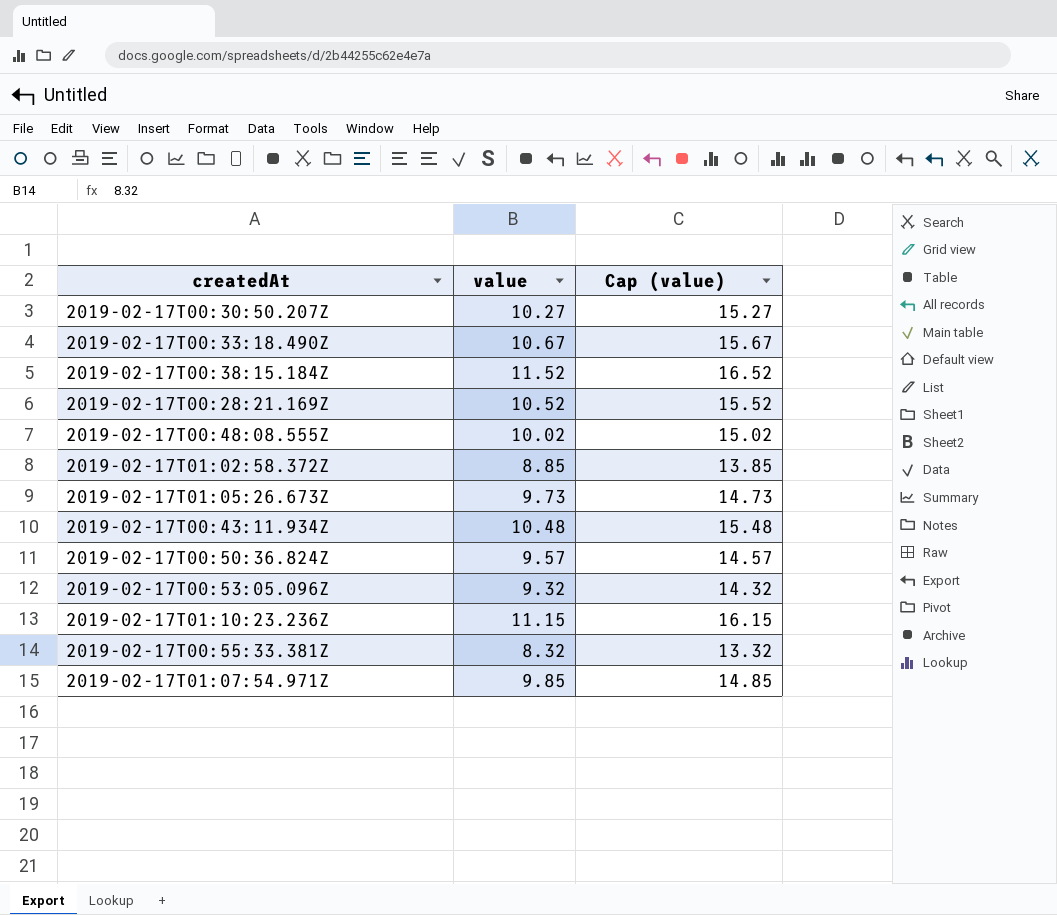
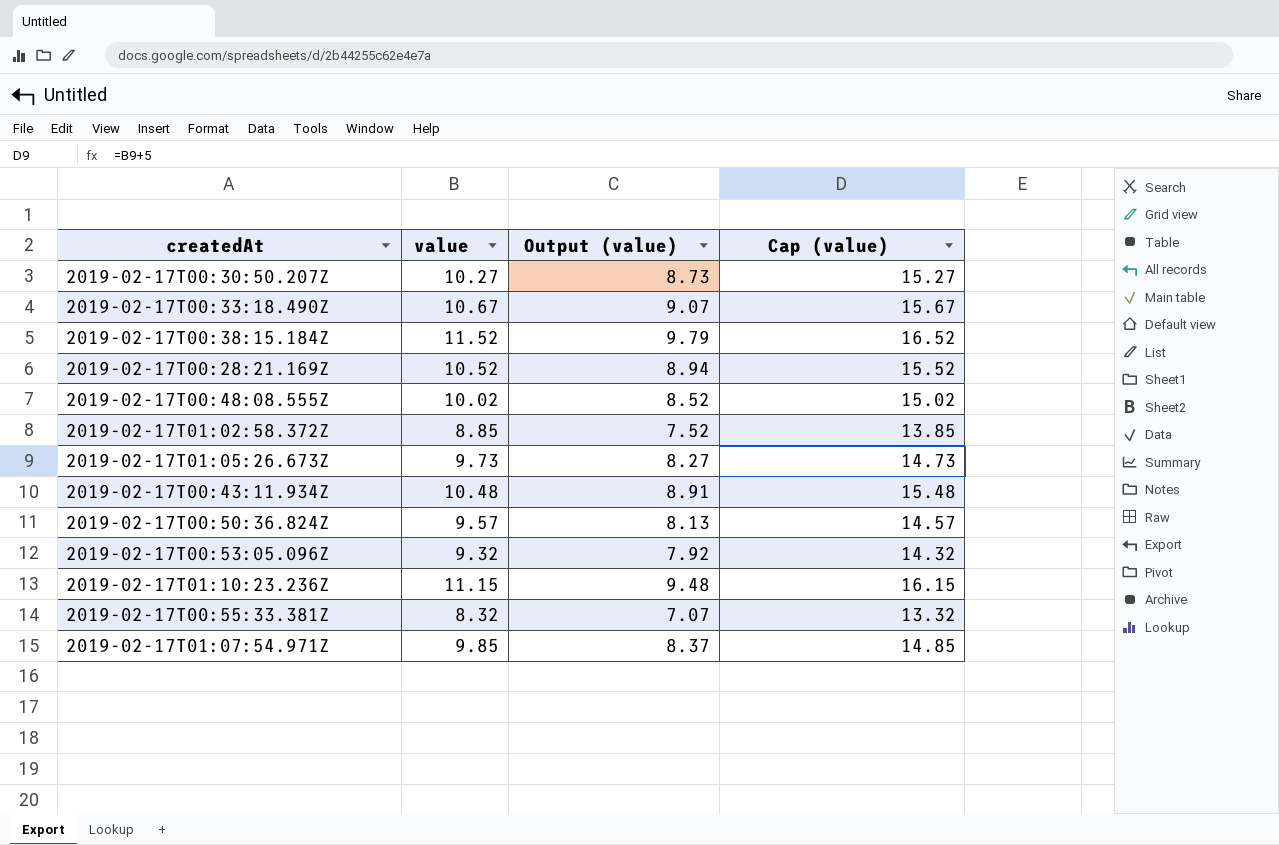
column Output (value) | formula: none -> [value] * 0.85

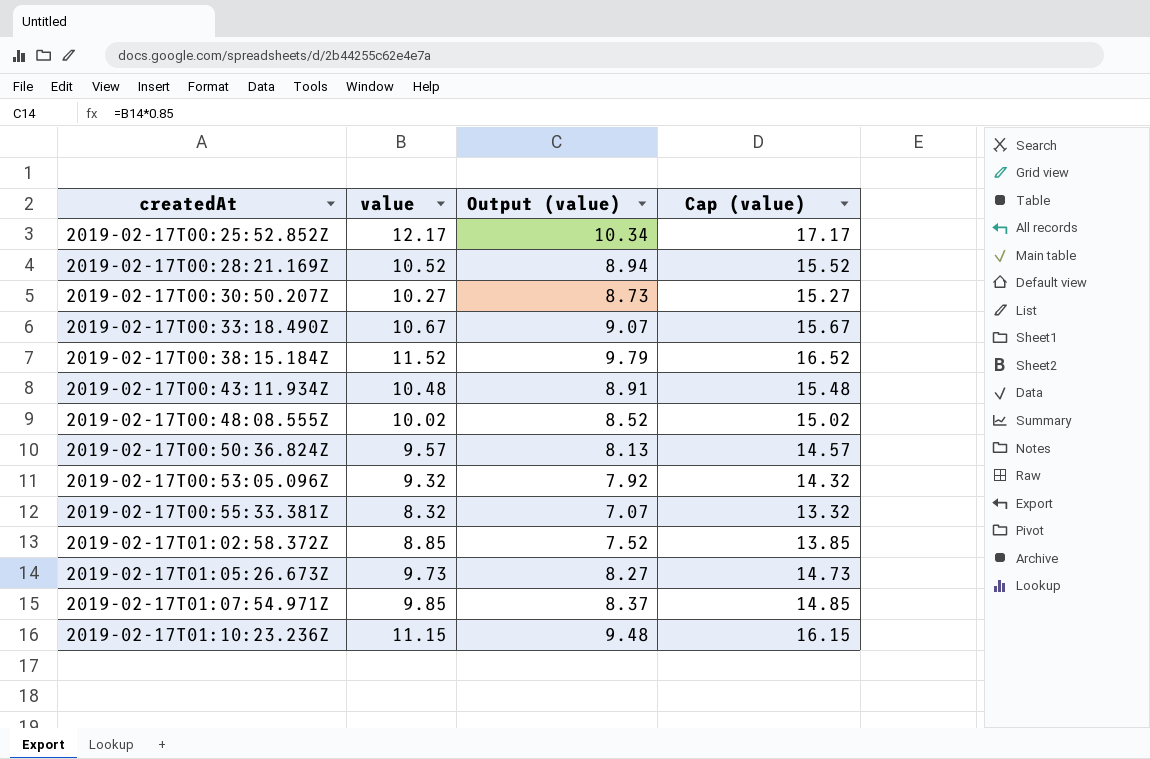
row order: none -> createdAt ascending
row 2019-02-17T00:25:52.852Z: none -> 12.17 | 10.34 | 17.17

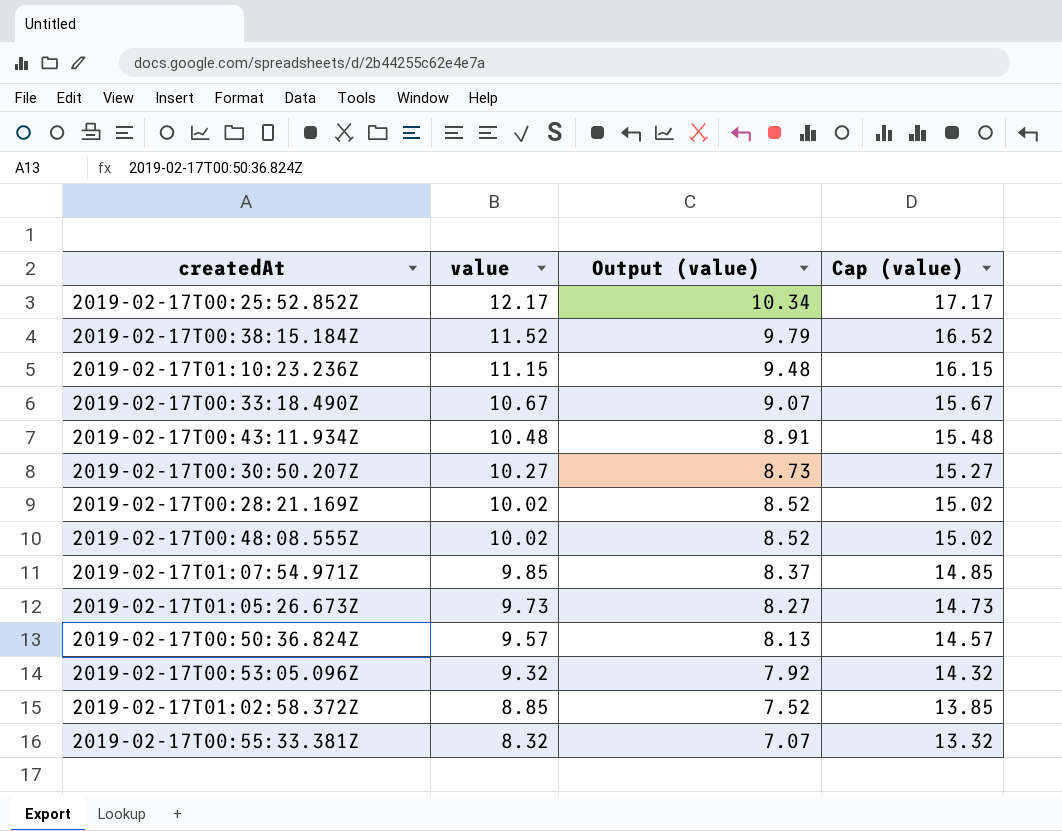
row order: createdAt ascending -> value descending
2019-02-17T00:28:21.169Z | value: 10.52 -> 10.02
2019-02-17T00:28:21.169Z | Output (value): 8.94 -> 8.52
2019-02-17T00:28:21.169Z | Cap (value): 15.52 -> 15.02

